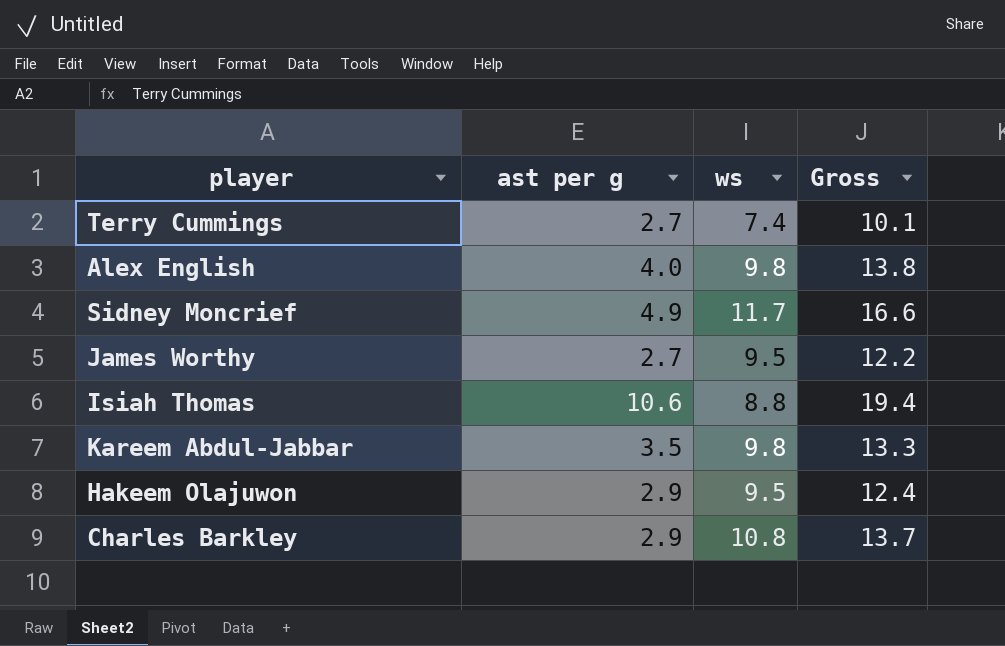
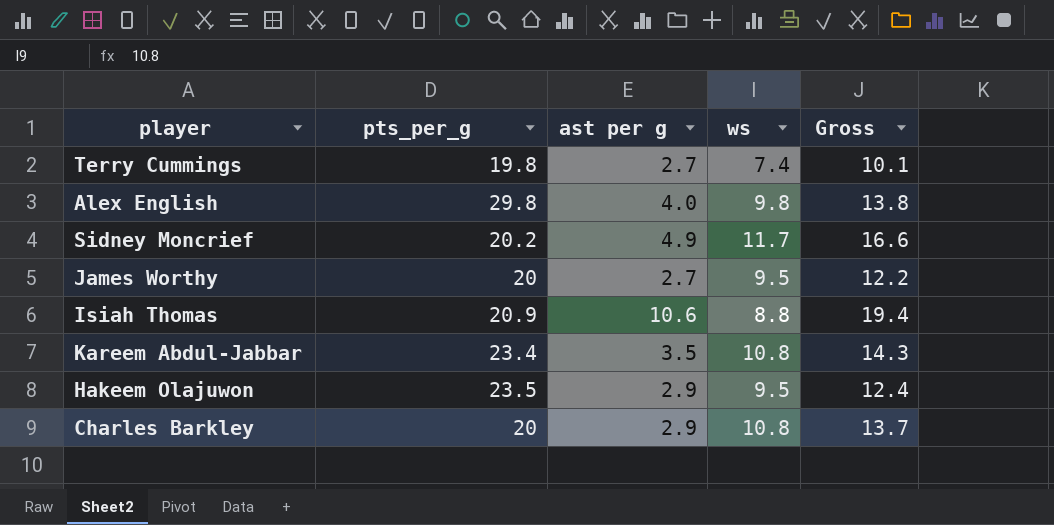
column pts_per_g | position: none -> 2
Kareem Abdul-Jabbar | ws: 9.8 -> 10.8
Kareem Abdul-Jabbar | Gross: 13.3 -> 14.3

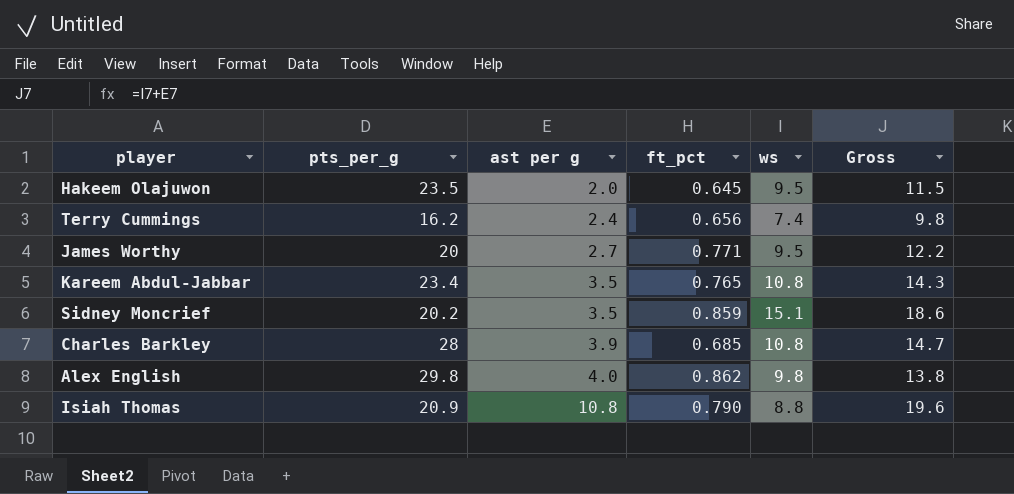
row order: none -> ast per g ascending
column ft_pct | position: none -> 4
Hakeem Olajuwon | ast per g: 2.9 -> 2.0
Hakeem Olajuwon | Gross: 12.4 -> 11.5
Terry Cummings | pts_per_g: 19.8 -> 16.2
Terry Cummings | ast per g: 2.7 -> 2.4
Terry Cummings | Gross: 10.1 -> 9.8
Sidney Moncrief | ast per g: 4.9 -> 3.5
Sidney Moncrief | ws: 11.7 -> 15.1
Sidney Moncrief | Gross: 16.6 -> 18.6
Charles Barkley | pts_per_g: 20 -> 28
Charles Barkley | ast per g: 2.9 -> 3.9
Charles Barkley | Gross: 13.7 -> 14.7
Isiah Thomas | ast per g: 10.6 -> 10.8
Isiah Thomas | Gross: 19.4 -> 19.6

